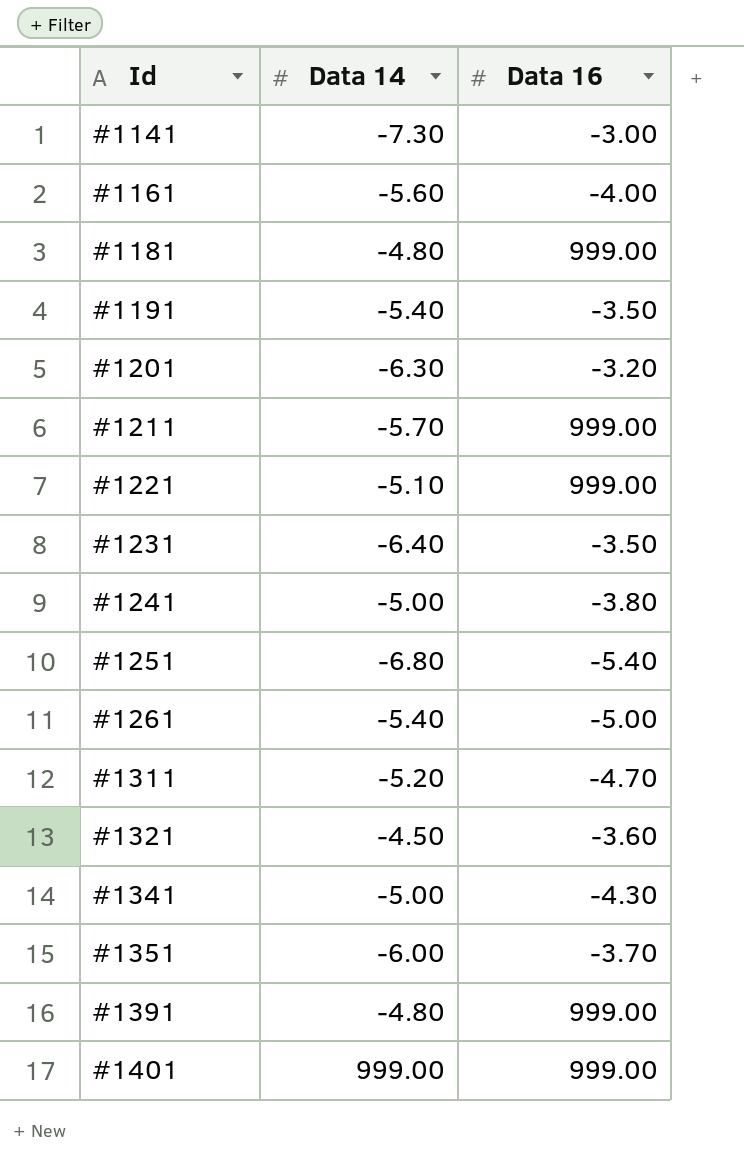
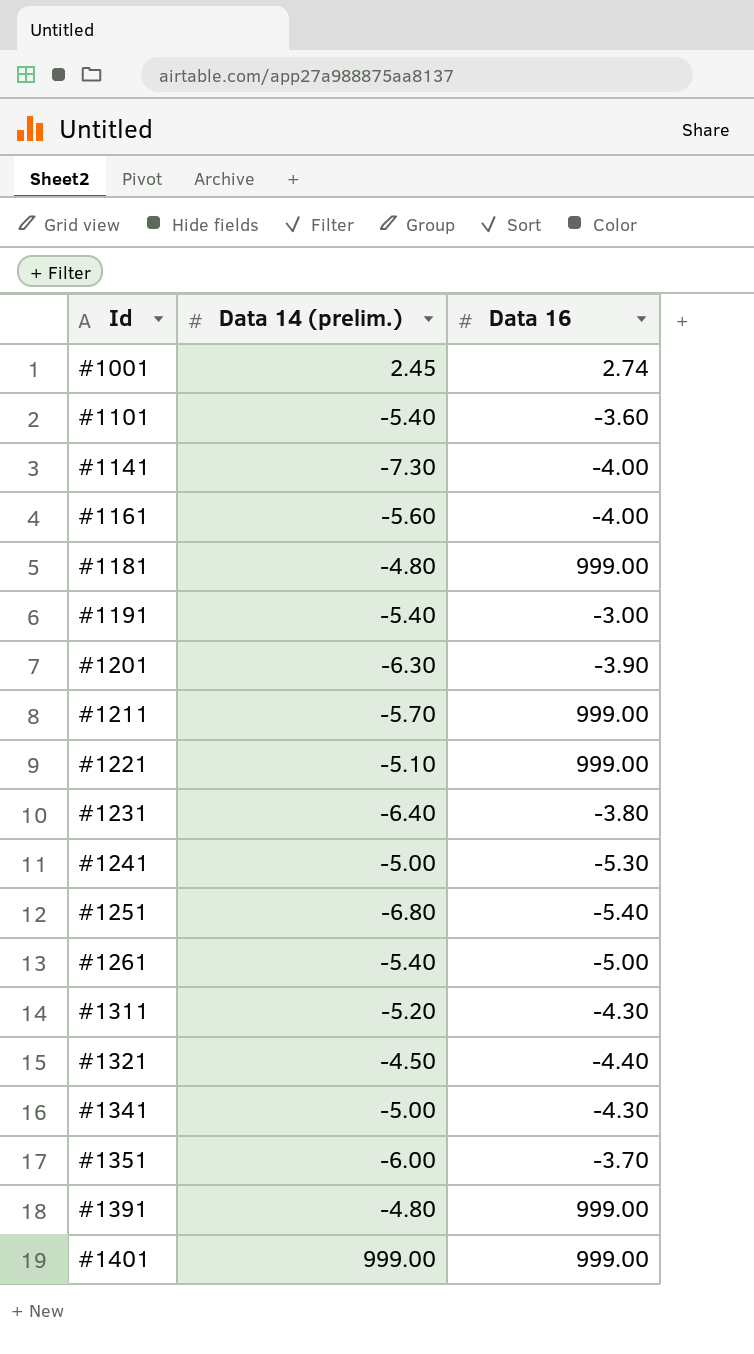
column name: Data 14 -> Data 14 (prelim.)
row #1001: none -> 2.45 | 2.74
row #1101: none -> -5.40 | -3.60
#1141 | Data 16: -3.00 -> -4.00
#1191 | Data 16: -3.50 -> -3.00
#1201 | Data 16: -3.20 -> -3.90
#1231 | Data 16: -3.50 -> -3.80
#1241 | Data 16: -3.80 -> -5.30
#1311 | Data 16: -4.70 -> -4.30
#1321 | Data 16: -3.60 -> -4.40

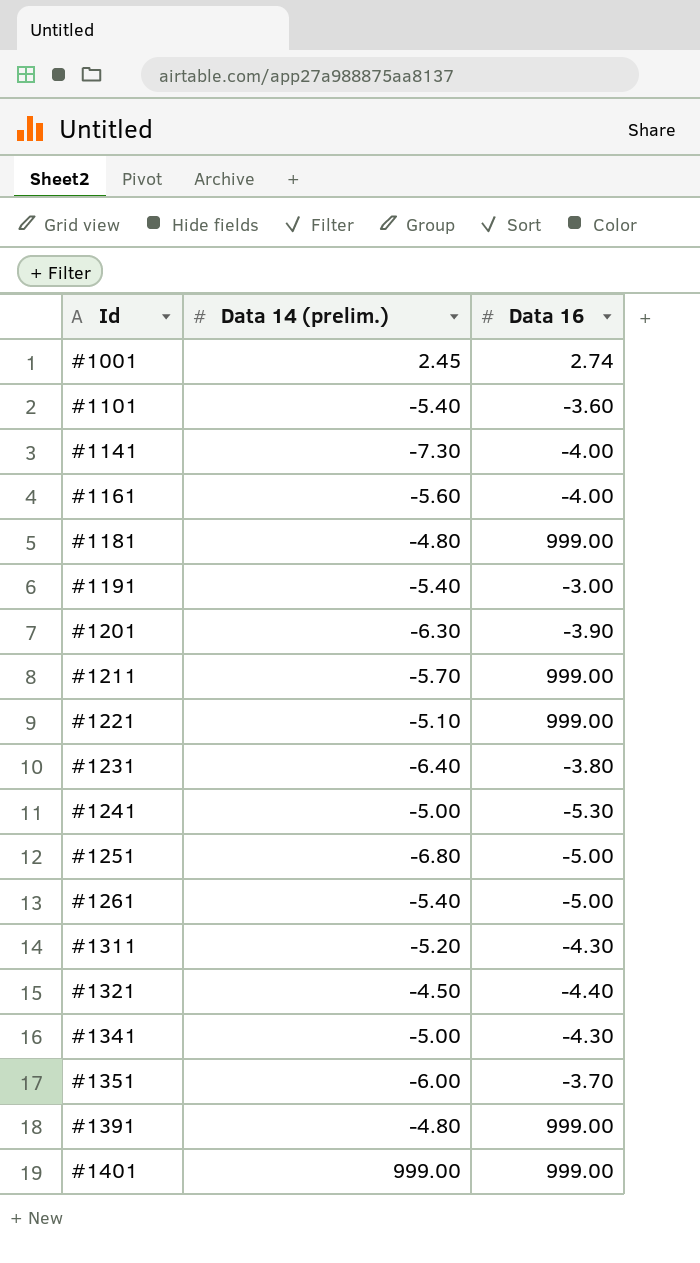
#1251 | Data 16: -5.40 -> -5.00

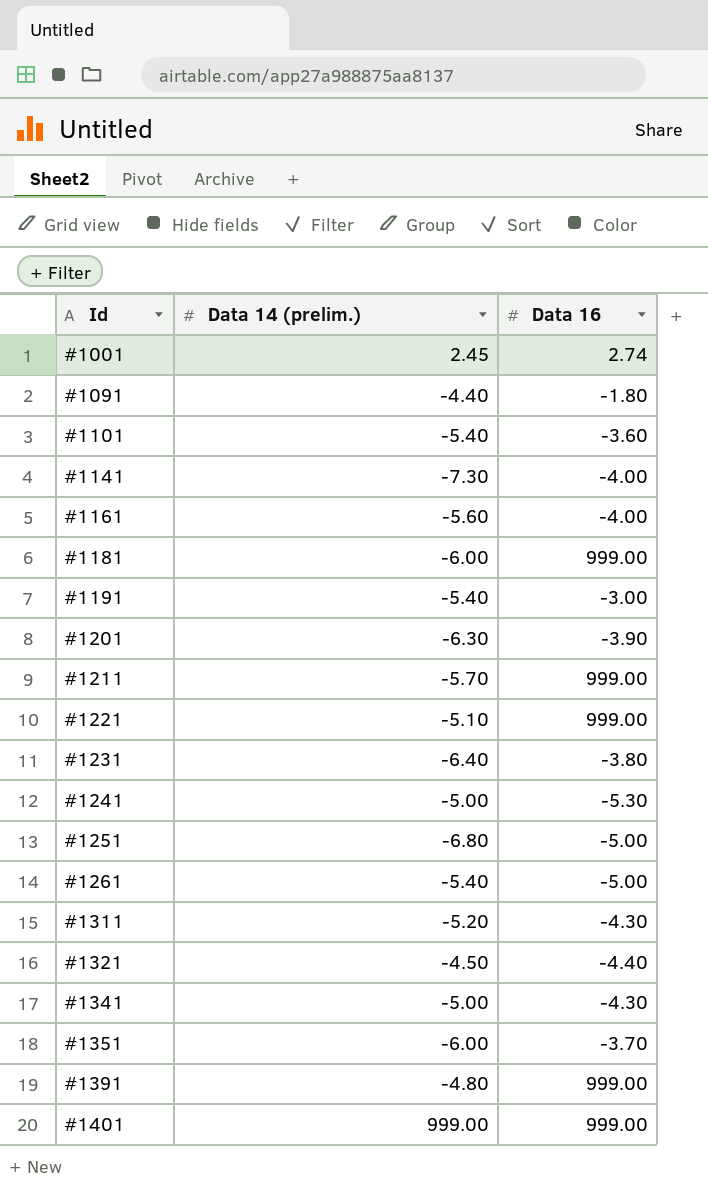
row #1091: none -> -4.40 | -1.80
#1181 | Data 14 (prelim.): -4.80 -> -6.00

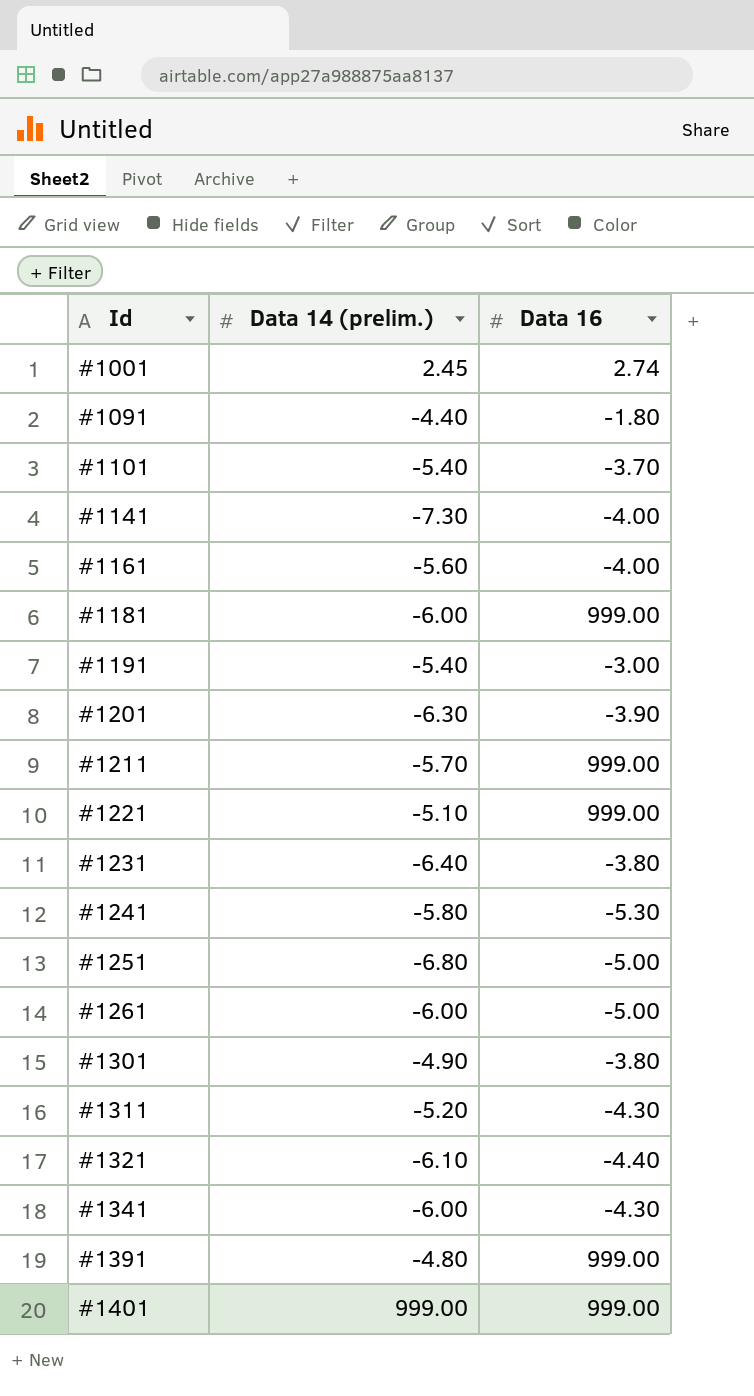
row #1351: -6.00 | -3.70 -> none
#1101 | Data 16: -3.60 -> -3.70
#1241 | Data 14 (prelim.): -5.00 -> -5.80
#1261 | Data 14 (prelim.): -5.40 -> -6.00
row #1301: none -> -4.90 | -3.80
#1321 | Data 14 (prelim.): -4.50 -> -6.10
#1341 | Data 14 (prelim.): -5.00 -> -6.00

